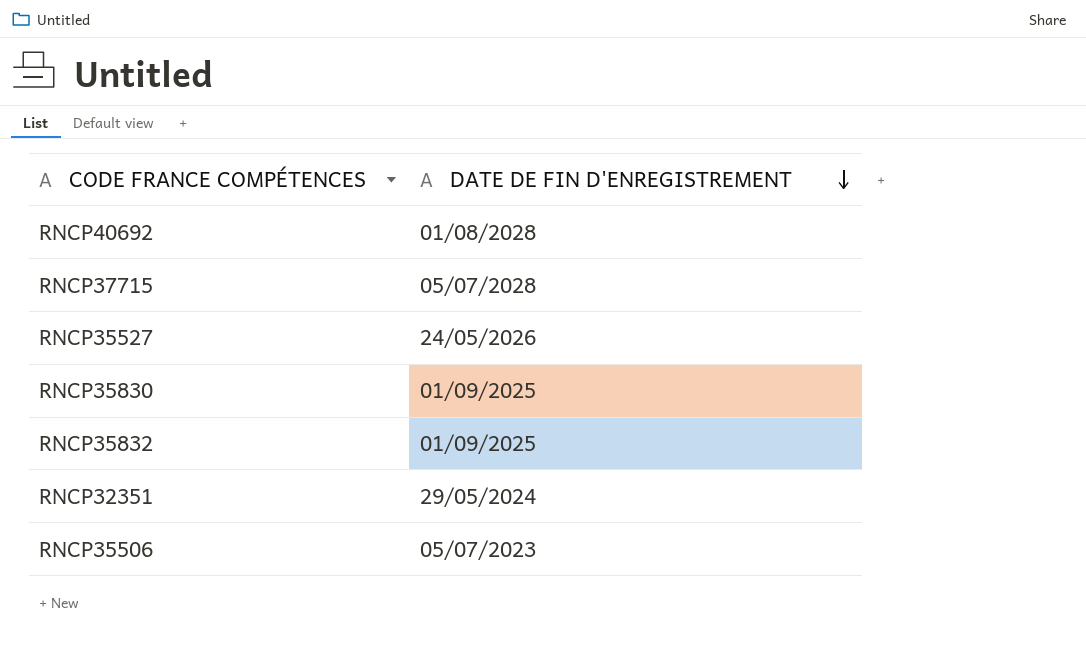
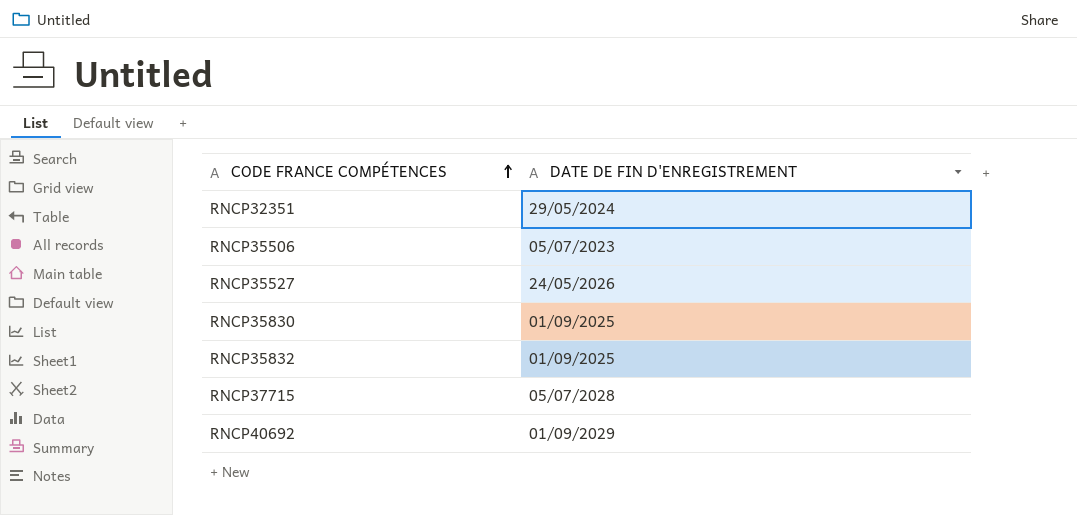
row order: DATE DE FIN D'ENREGISTREMENT descending -> CODE FRANCE COMPÉTENCES ascending
RNCP40692 | DATE DE FIN D'ENREGISTREMENT: 01/08/2028 -> 01/09/2029

